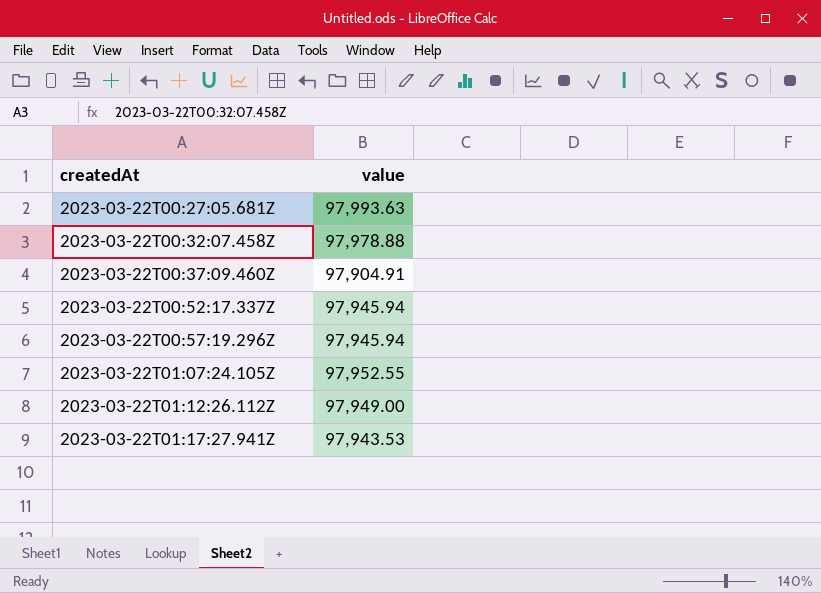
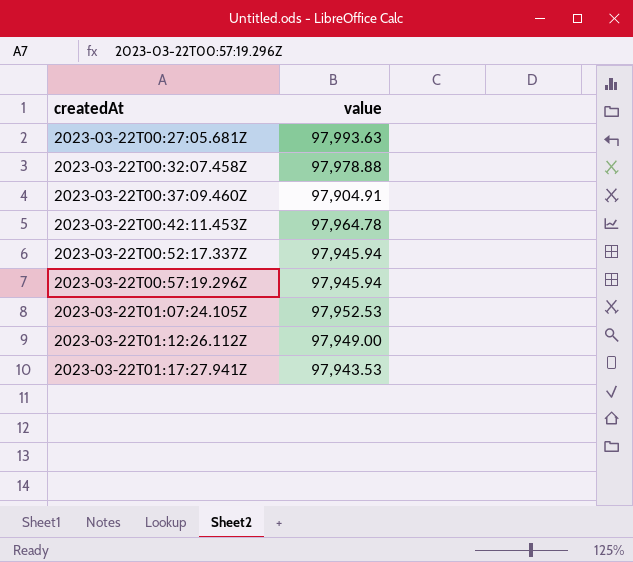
row 2023-03-22T00:42:11.453Z: none -> 97,964.78
2023-03-22T01:07:24.105Z | value: 97,952.55 -> 97,952.53

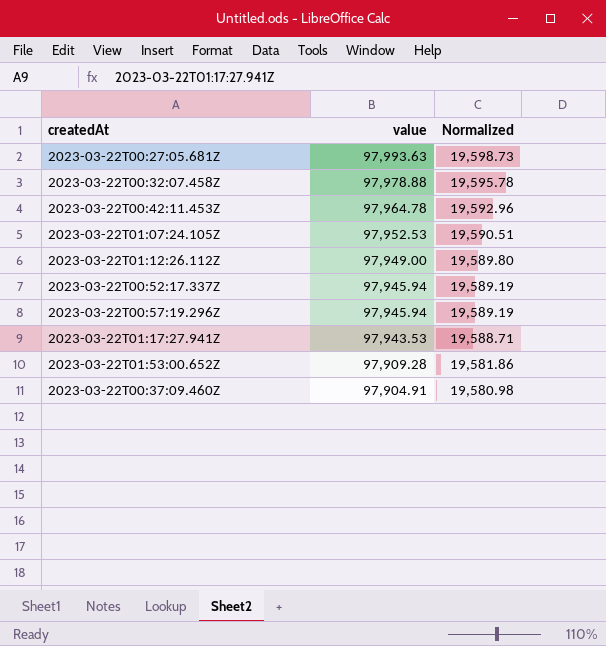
row order: createdAt ascending -> value descending
column Normalized | formula: none -> [value] * 0.2
row 2023-03-22T01:53:00.652Z: none -> 97,909.28 | 19,581.86

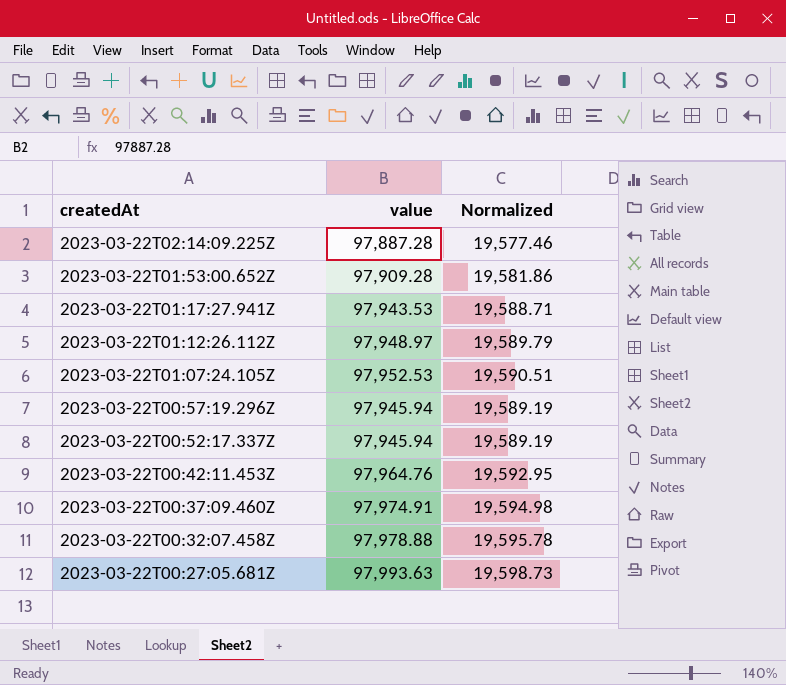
row order: value descending -> createdAt descending
row 2023-03-22T02:14:09.225Z: none -> 97,887.28 | 19,577.46
2023-03-22T01:12:26.112Z | value: 97,949.00 -> 97,948.97
2023-03-22T01:12:26.112Z | Normalized: 19,589.80 -> 19,589.79
2023-03-22T00:42:11.453Z | value: 97,964.78 -> 97,964.76
2023-03-22T00:42:11.453Z | Normalized: 19,592.96 -> 19,592.95
2023-03-22T00:37:09.460Z | value: 97,904.91 -> 97,974.91
2023-03-22T00:37:09.460Z | Normalized: 19,580.98 -> 19,594.98

